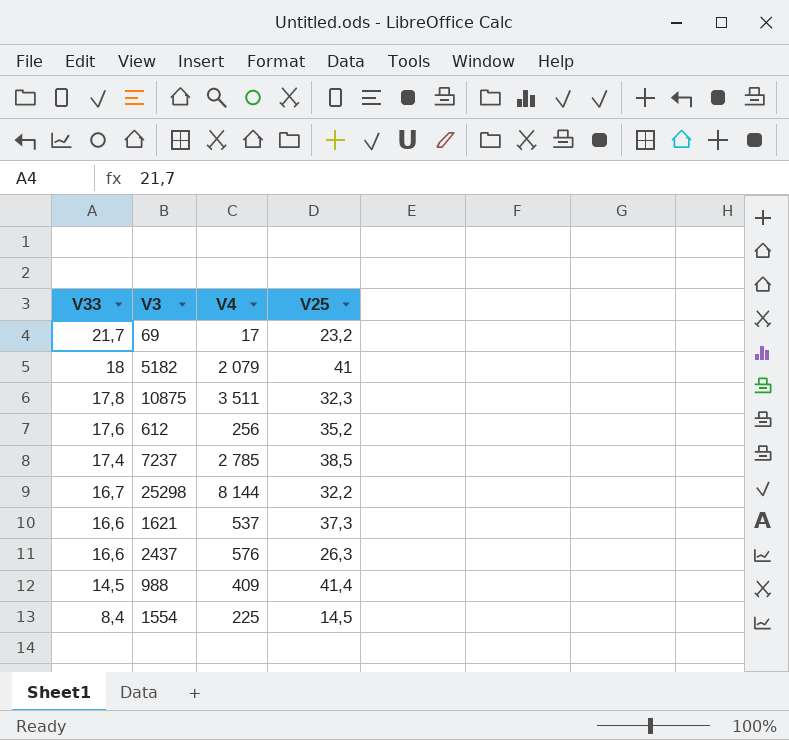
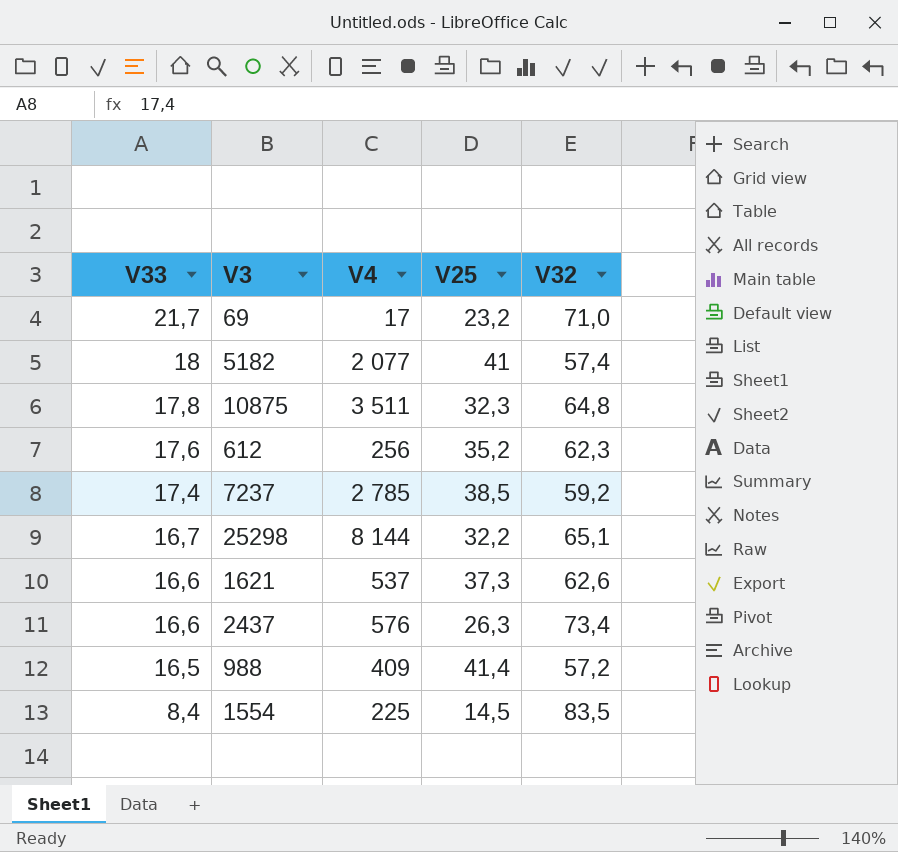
column V32 | position: none -> 5
5182 | V4: 2 079 -> 2 077
988 | V33: 14,5 -> 16,5

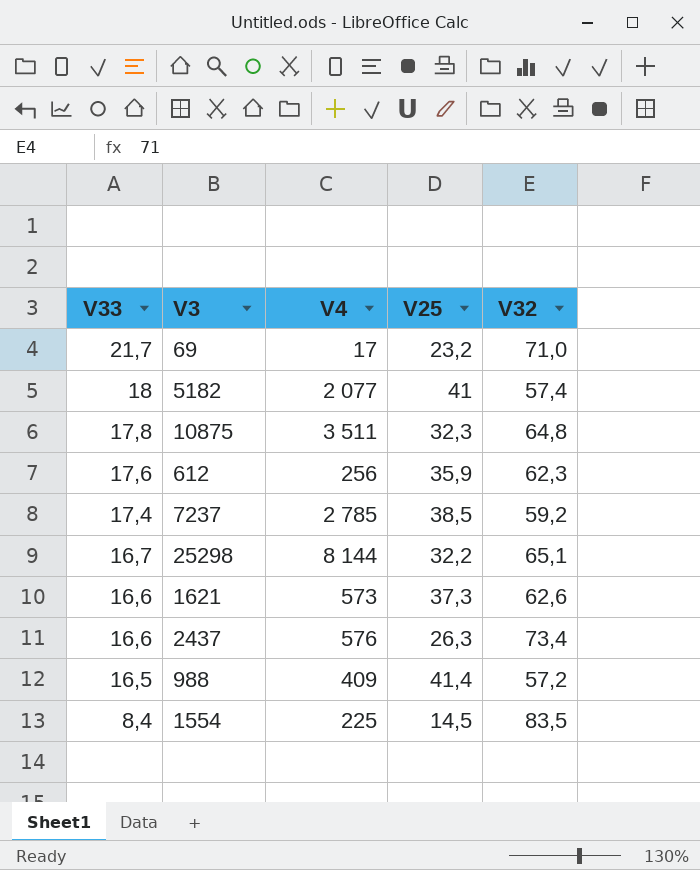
612 | V25: 35,2 -> 35,9
1621 | V4: 537 -> 573

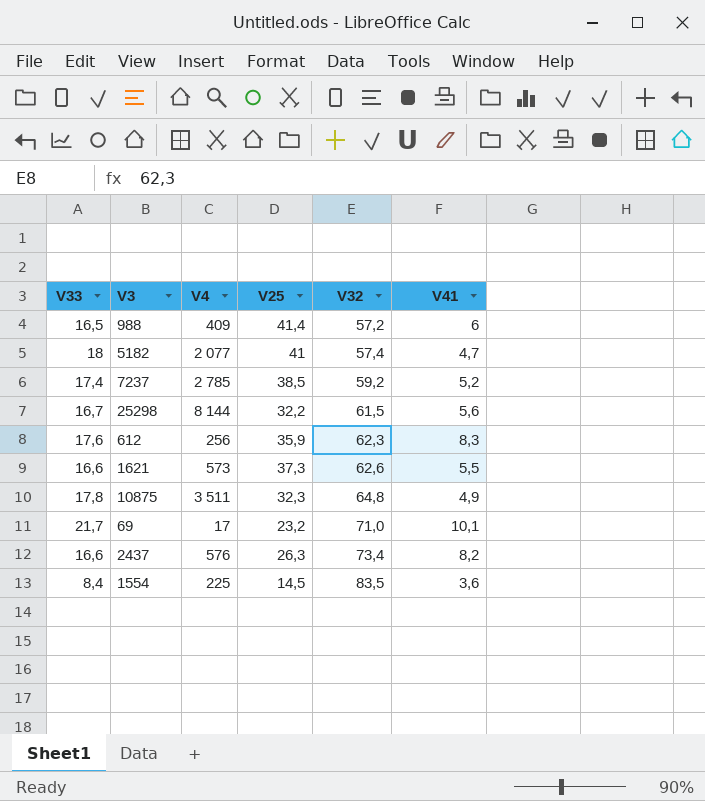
row order: V33 descending -> V32 ascending
column V41 | position: none -> 6
25298 | V32: 65,1 -> 61,5

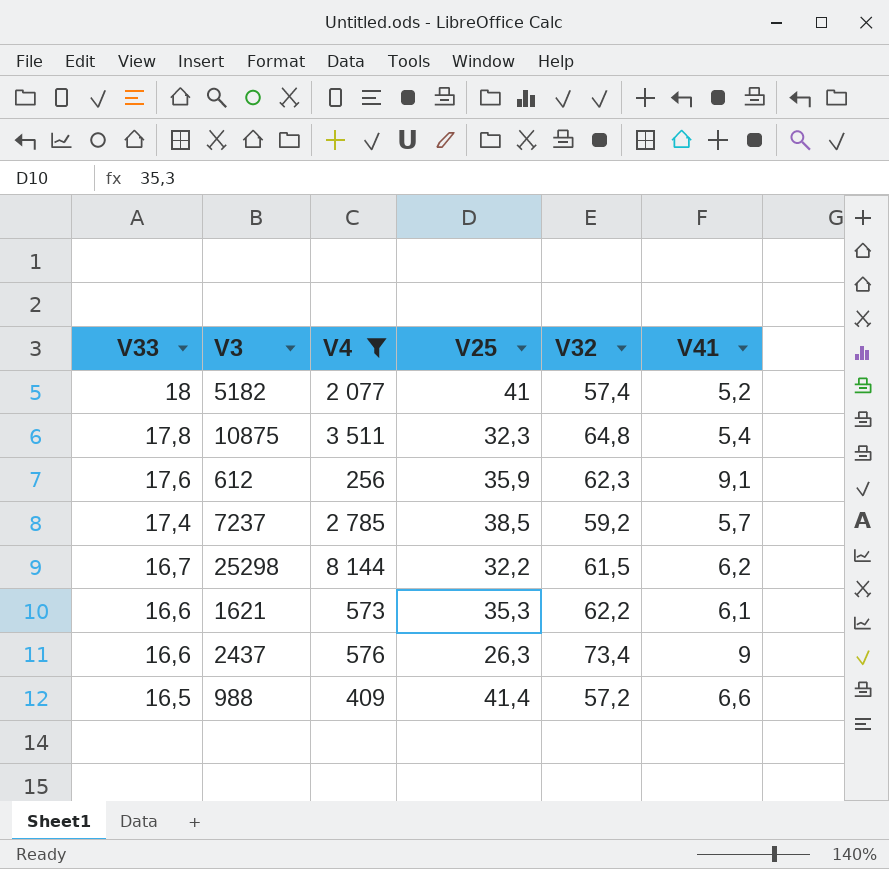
filter: none -> V4 >= 256
row order: V32 ascending -> V33 descending
5182 | V41: 4,7 -> 5,2
10875 | V41: 4,9 -> 5,4
612 | V41: 8,3 -> 9,1
7237 | V41: 5,2 -> 5,7
25298 | V41: 5,6 -> 6,2
1621 | V25: 37,3 -> 35,3
1621 | V32: 62,6 -> 62,2
1621 | V41: 5,5 -> 6,1
2437 | V41: 8,2 -> 9
988 | V41: 6 -> 6,6

